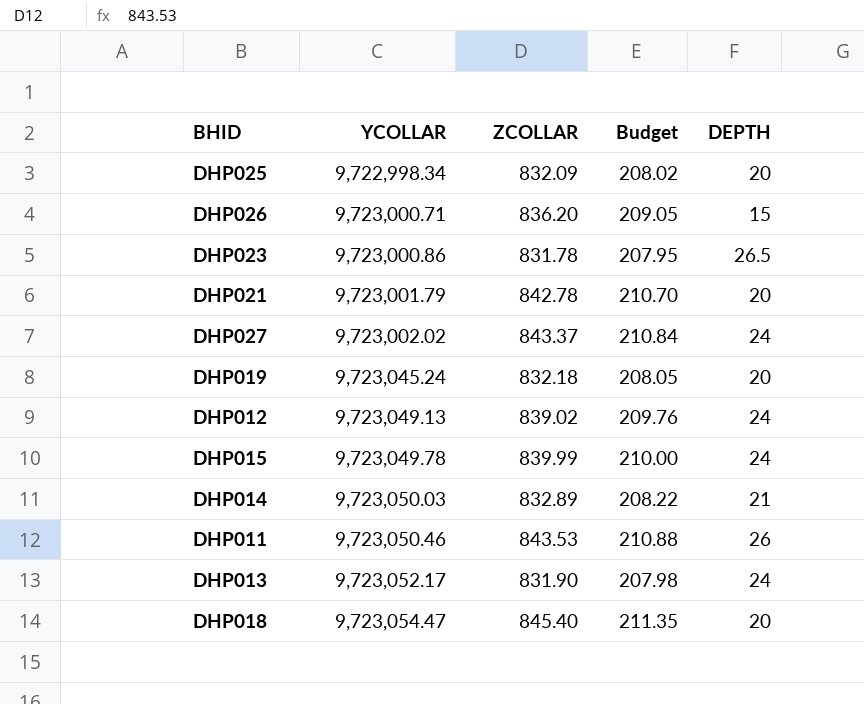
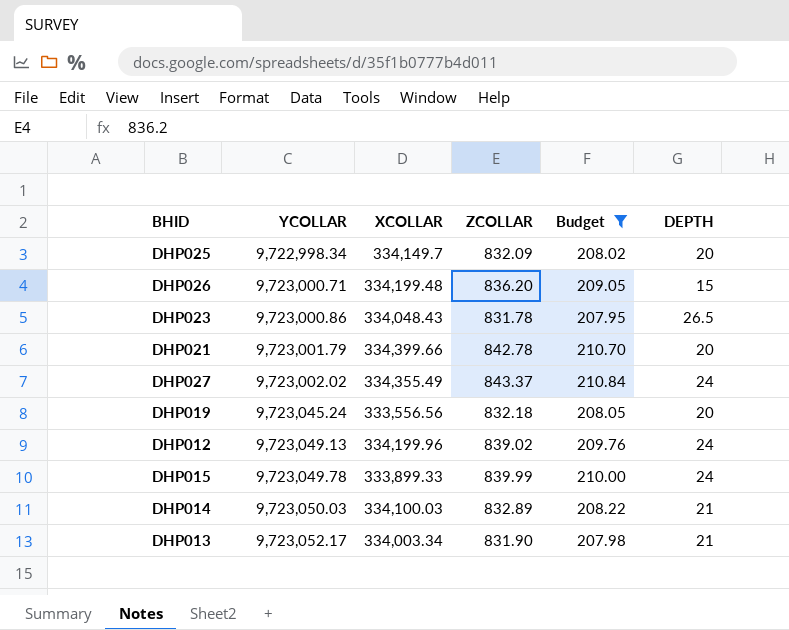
filter: none -> Budget <= 210.84
column XCOLLAR | position: none -> 3
DHP013 | DEPTH: 24 -> 21

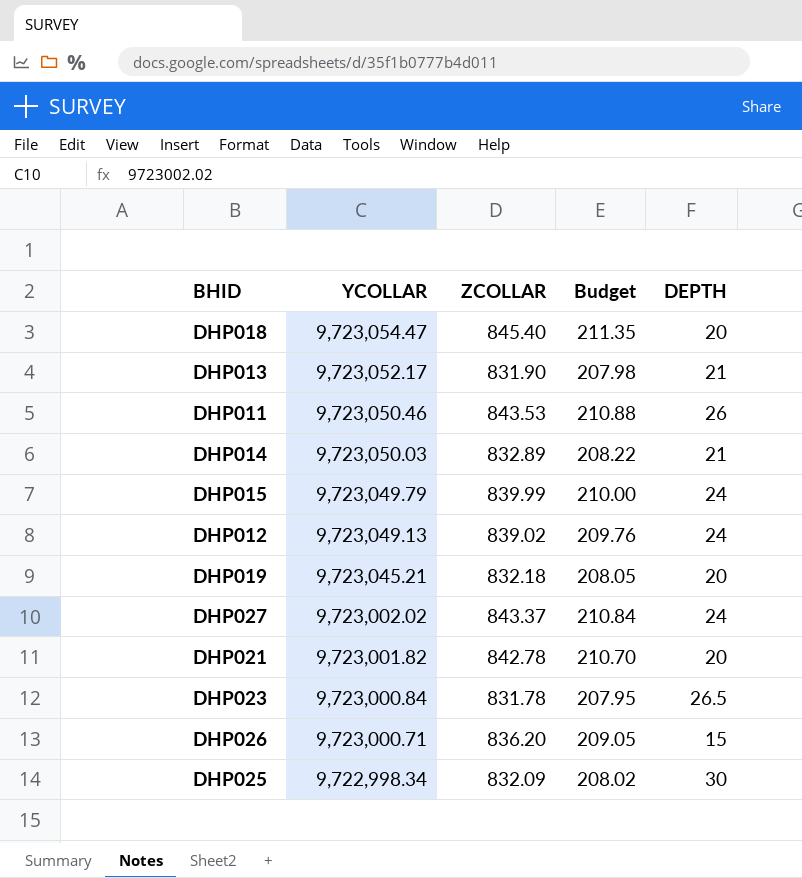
filter: Budget <= 210.84 -> none
row order: YCOLLAR ascending -> YCOLLAR descending
column XCOLLAR | position: 3 -> none
DHP015 | YCOLLAR: 9,723,049.78 -> 9,723,049.79
DHP019 | YCOLLAR: 9,723,045.24 -> 9,723,045.21
DHP021 | YCOLLAR: 9,723,001.79 -> 9,723,001.82
DHP023 | YCOLLAR: 9,723,000.86 -> 9,723,000.84
DHP025 | DEPTH: 20 -> 30

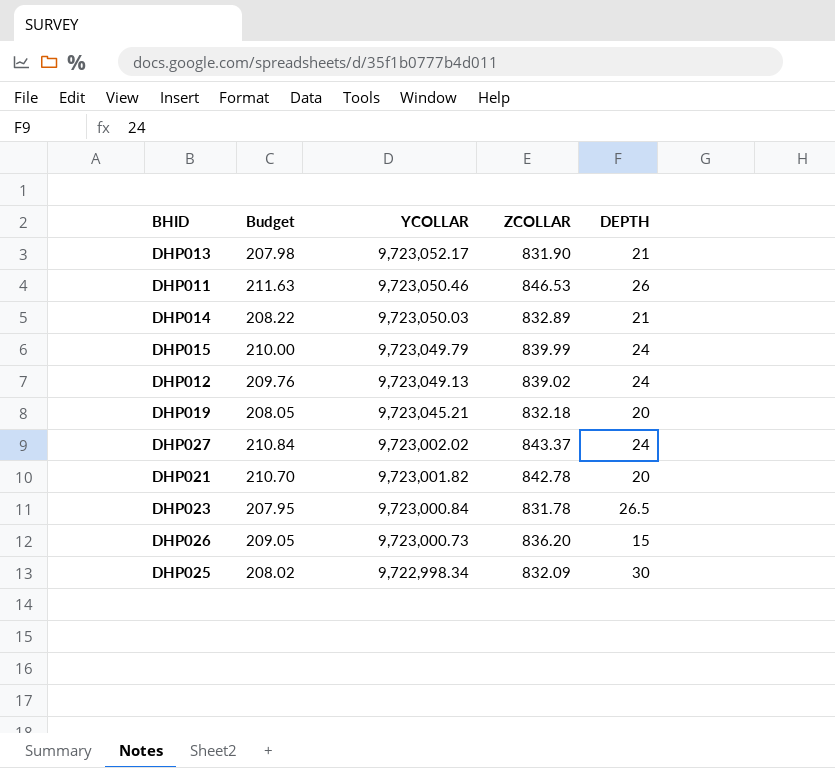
column Budget | position: 4 -> 2
row DHP018: 9,723,054.47 | 845.40 | 211.35 | 20 -> none
DHP011 | Budget: 210.88 -> 211.63
DHP011 | ZCOLLAR: 843.53 -> 846.53
DHP026 | YCOLLAR: 9,723,000.71 -> 9,723,000.73

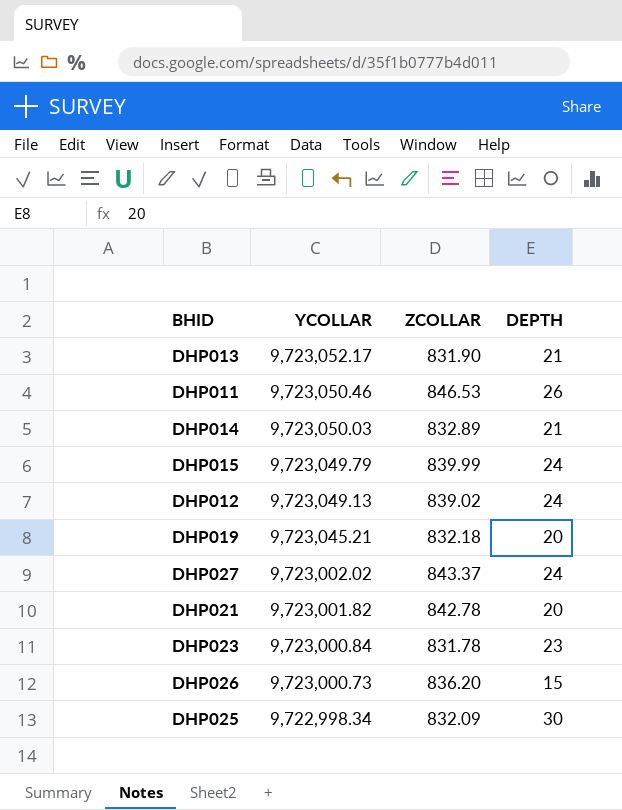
column Budget | formula: [ZCOLLAR] * 0.25 -> none
DHP023 | DEPTH: 26.5 -> 23

